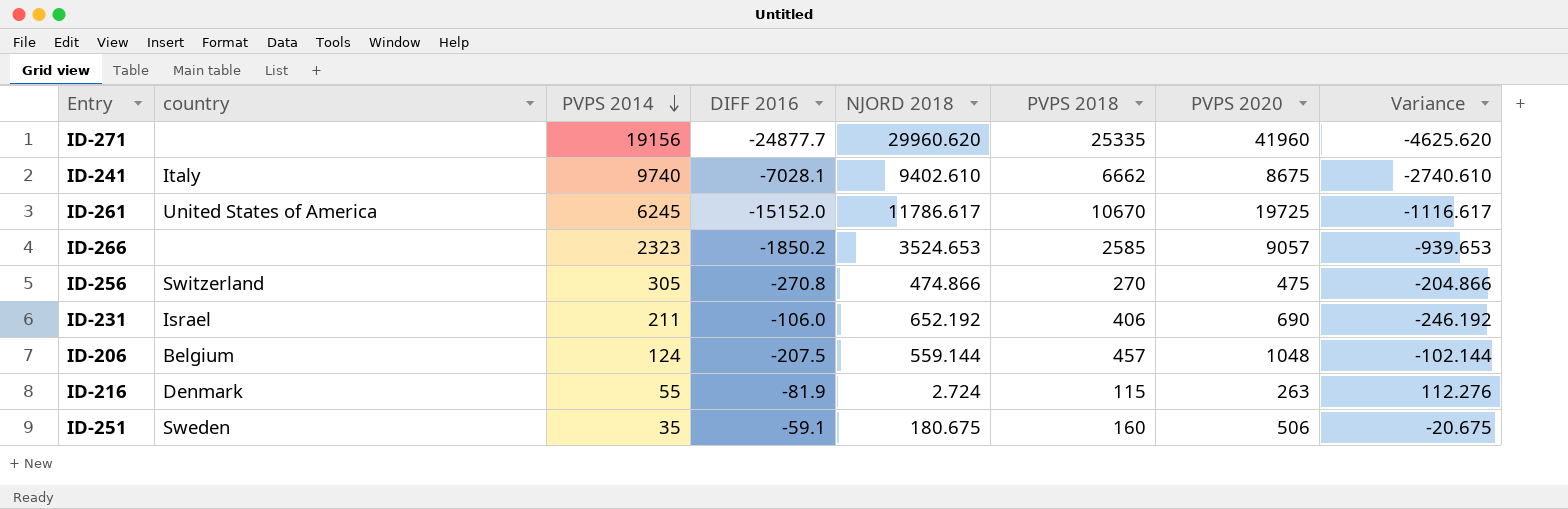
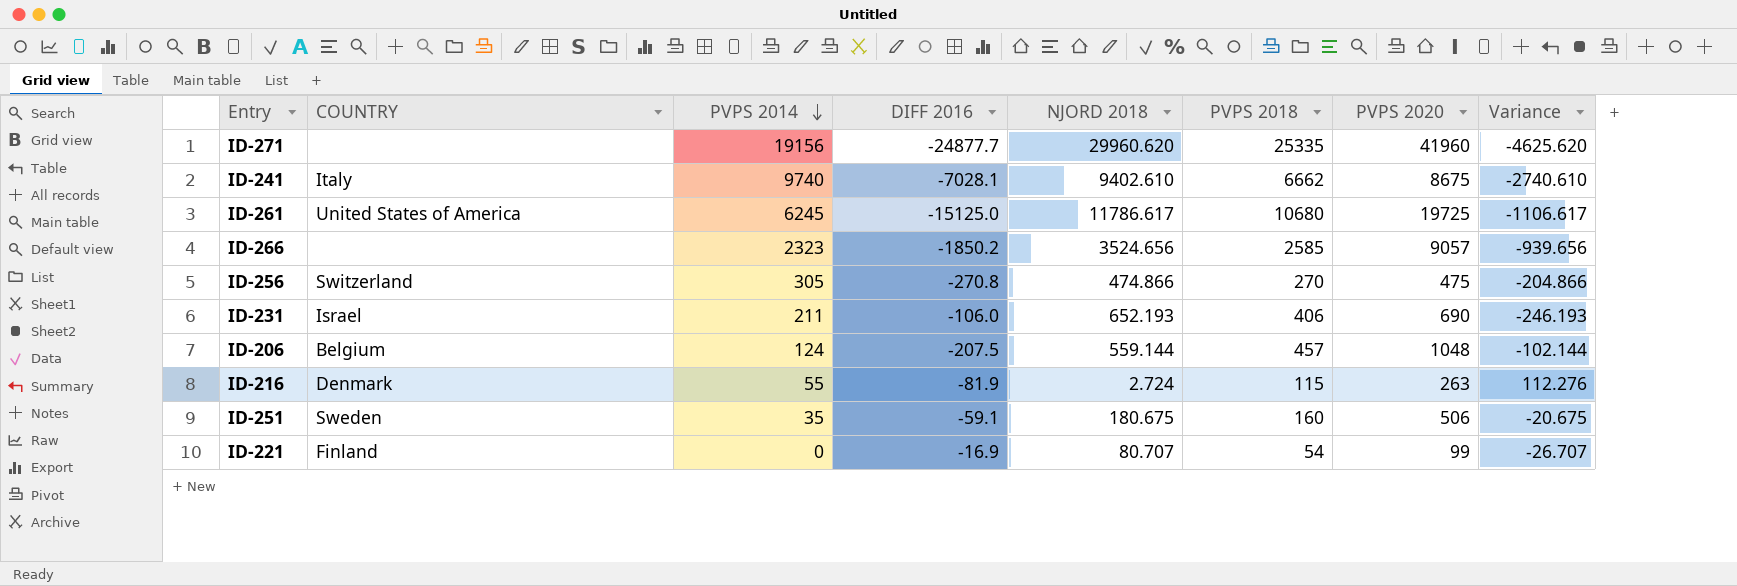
column name: country -> COUNTRY
ID-261 | DIFF 2016: -15152.0 -> -15125.0
ID-261 | PVPS 2018: 10670 -> 10680
ID-261 | Variance: -1116.617 -> -1106.617
ID-266 | NJORD 2018: 3524.653 -> 3524.656
ID-266 | Variance: -939.653 -> -939.656
ID-231 | NJORD 2018: 652.192 -> 652.193
ID-231 | Variance: -246.192 -> -246.193
row ID-221: none -> Finland | 0 | -16.9 | 80.707 | 54 | 99 | -26.707

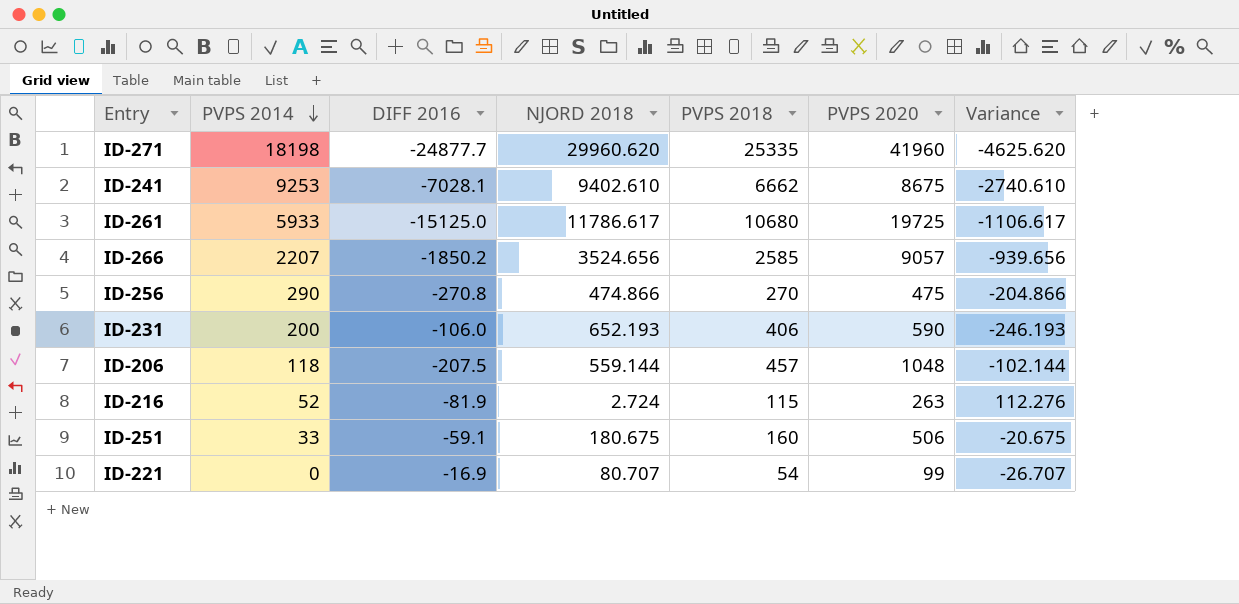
column COUNTRY | position: 2 -> none
ID-271 | PVPS 2014: 19156 -> 18198
ID-241 | PVPS 2014: 9740 -> 9253
ID-261 | PVPS 2014: 6245 -> 5933
ID-266 | PVPS 2014: 2323 -> 2207
ID-256 | PVPS 2014: 305 -> 290
ID-231 | PVPS 2014: 211 -> 200
ID-231 | PVPS 2020: 690 -> 590
ID-206 | PVPS 2014: 124 -> 118
ID-216 | PVPS 2014: 55 -> 52
ID-251 | PVPS 2014: 35 -> 33

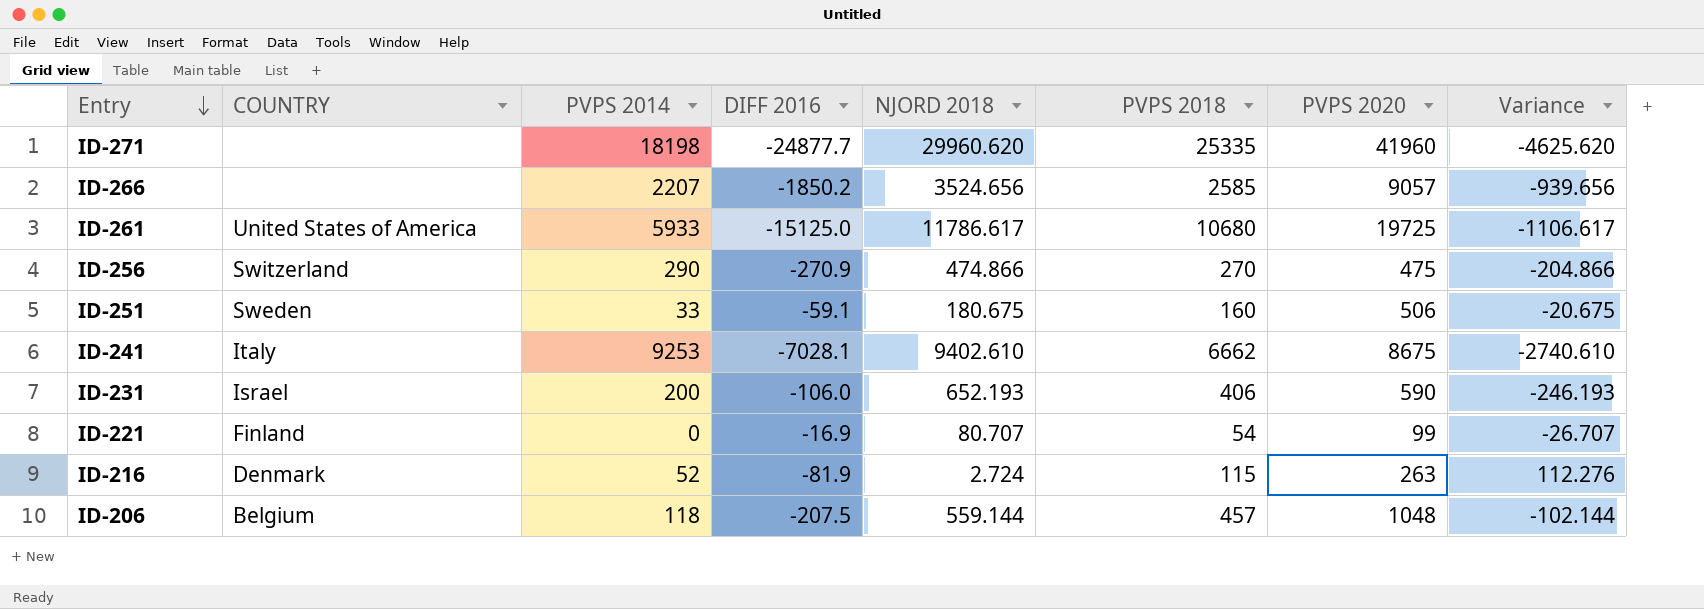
row order: PVPS 2014 descending -> Entry descending
column COUNTRY | position: none -> 2
ID-256 | DIFF 2016: -270.8 -> -270.9

